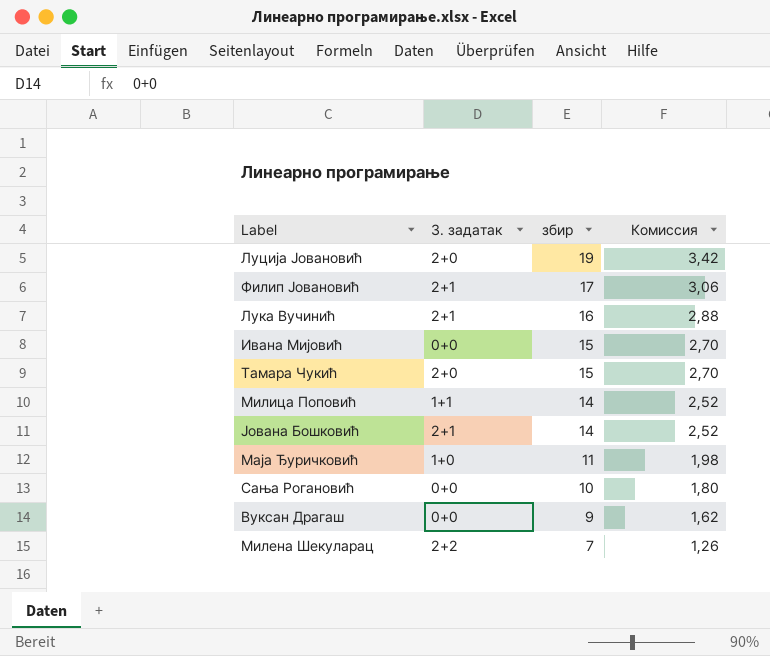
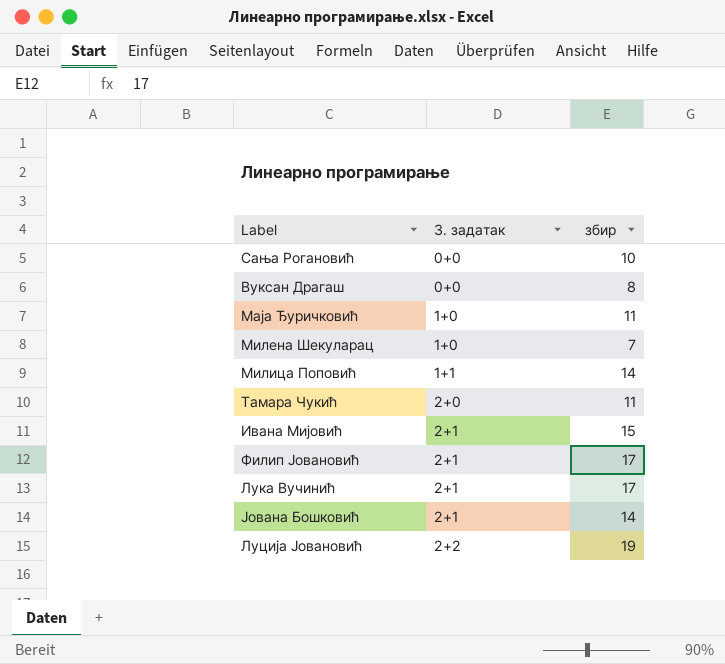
row order: збир descending -> 3. задатак ascending
column Комиссия | formula: [збир] * 0,18 -> none
Вуксан Драгаш | збир: 9 -> 8
Милена Шекуларац | 3. задатак: 2+2 -> 1+0
Тамара Чукић | збир: 15 -> 11
Ивана Мијовић | 3. задатак: 0+0 -> 2+1
Лука Вучинић | збир: 16 -> 17
Луција Јовановић | 3. задатак: 2+0 -> 2+2

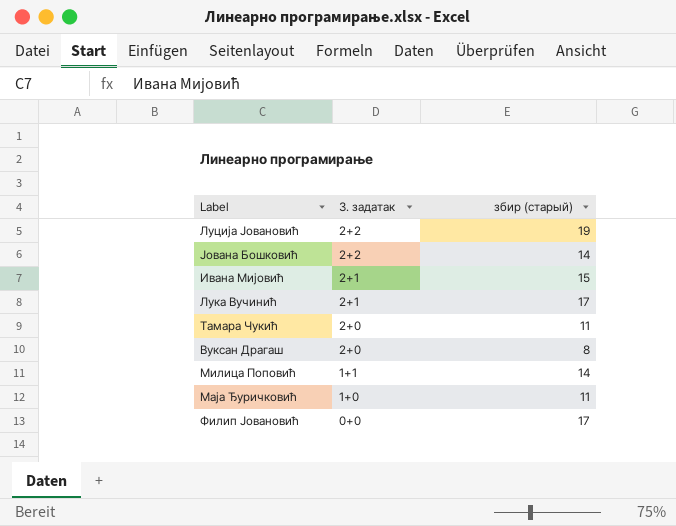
row order: 3. задатак ascending -> 3. задатак descending
column name: збир -> збир (старый)
row Сања Рогановић: 0+0 | 10 -> none
row Милена Шекуларац: 1+0 | 7 -> none
Јована Бошковић | 3. задатак: 2+1 -> 2+2
Вуксан Драгаш | 3. задатак: 0+0 -> 2+0
Филип Јовановић | 3. задатак: 2+1 -> 0+0

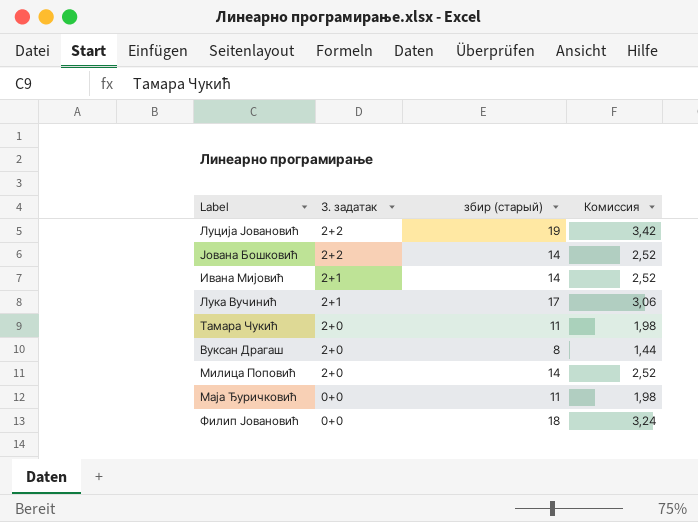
column Комиссия | formula: none -> [збир (старый)] * 0,18
Ивана Мијовић | збир (старый): 15 -> 14
Милица Поповић | 3. задатак: 1+1 -> 2+0
Маја Ђуричковић | 3. задатак: 1+0 -> 0+0
Филип Јовановић | збир (старый): 17 -> 18

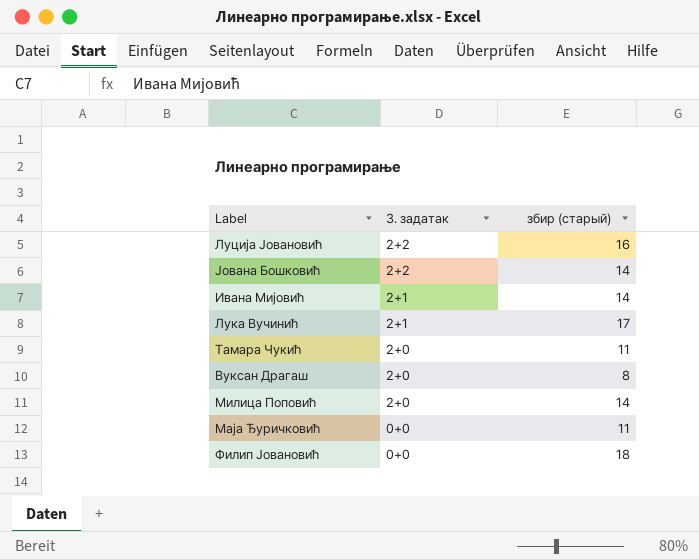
column Комиссия | formula: [збир (старый)] * 0,18 -> none
Луција Јовановић | збир (старый): 19 -> 16

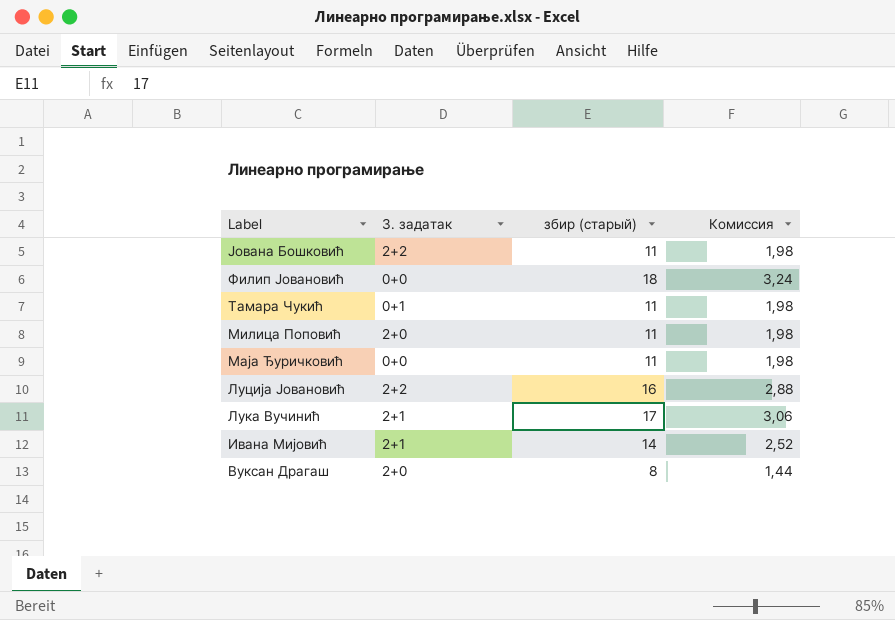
row order: 3. задатак descending -> Label descending
column Комиссия | formula: none -> [збир (старый)] * 0,18
Јована Бошковић | збир (старый): 14 -> 11
Тамара Чукић | 3. задатак: 2+0 -> 0+1
Милица Поповић | збир (старый): 14 -> 11

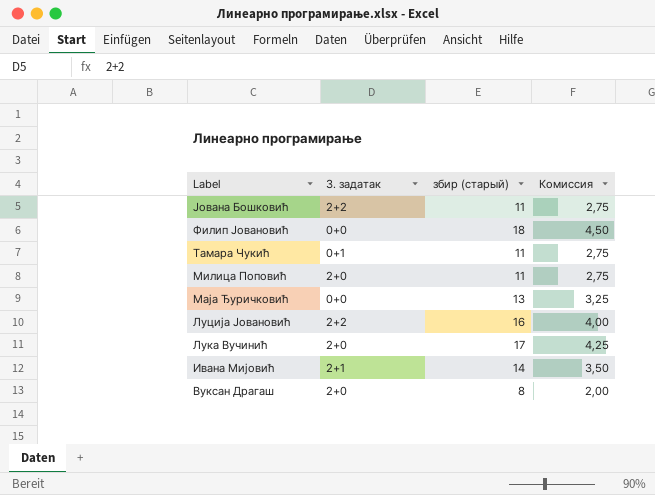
column Комиссия | formula: [збир (старый)] * 0,18 -> [збир (старый)] * 0,25
Маја Ђуричковић | збир (старый): 11 -> 13
Лука Вучинић | 3. задатак: 2+1 -> 2+0

